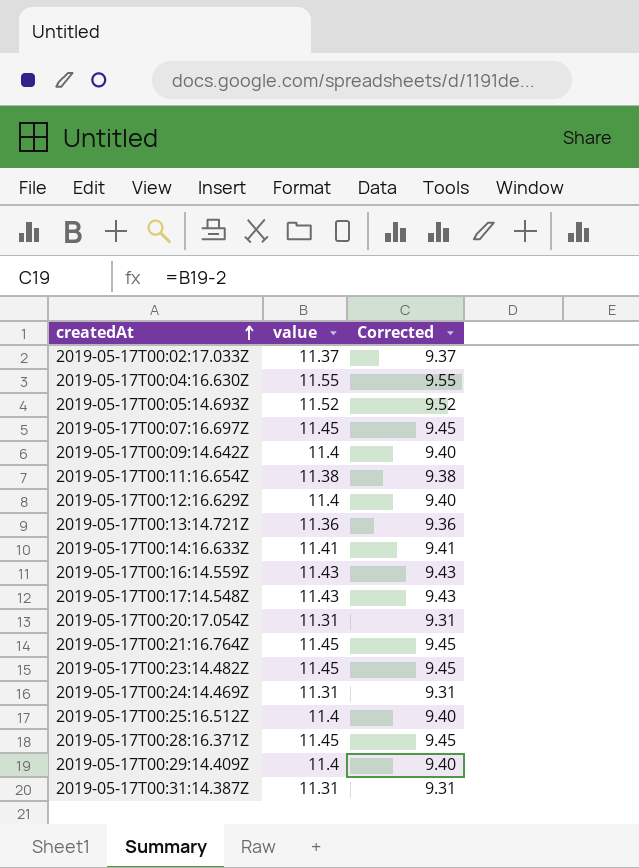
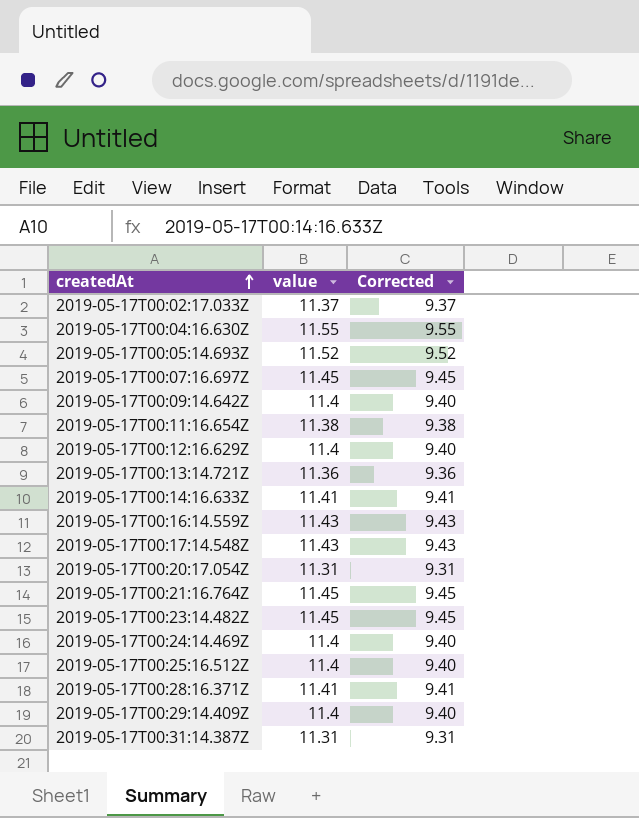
2019-05-17T00:24:14.469Z | value: 11.31 -> 11.4
2019-05-17T00:24:14.469Z | Corrected: 9.31 -> 9.40
2019-05-17T00:28:16.371Z | value: 11.45 -> 11.41
2019-05-17T00:28:16.371Z | Corrected: 9.45 -> 9.41

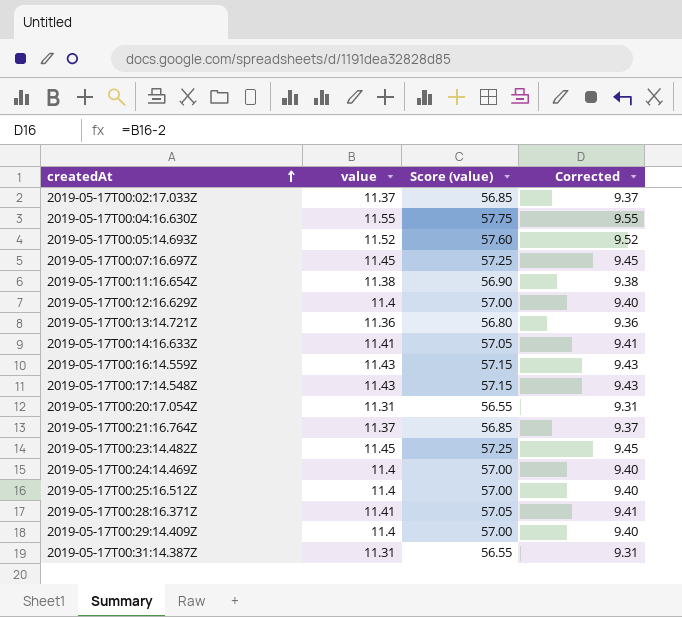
column Score (value) | formula: none -> [value] * 5
row 2019-05-17T00:09:14.642Z: 11.4 | 9.40 -> none
2019-05-17T00:21:16.764Z | value: 11.45 -> 11.37
2019-05-17T00:21:16.764Z | Corrected: 9.45 -> 9.37

